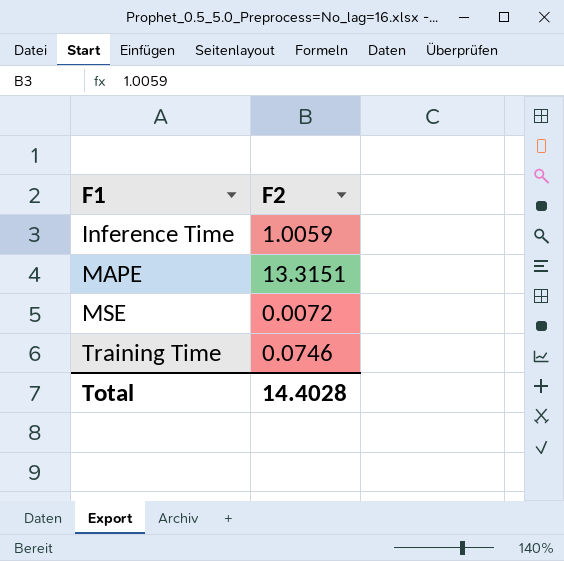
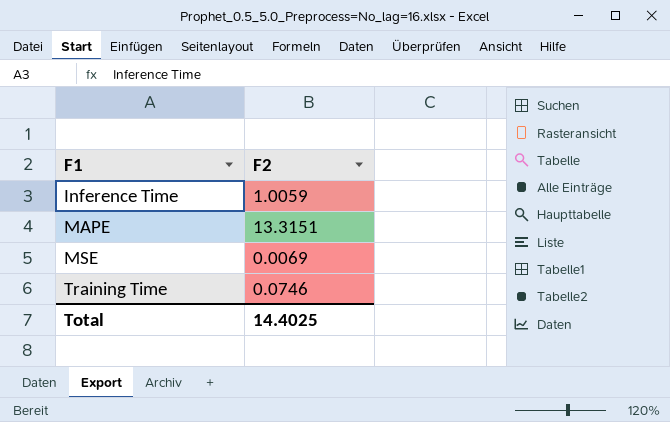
MSE | F2: 0.0072 -> 0.0069
Total | F2: 14.4028 -> 14.4025

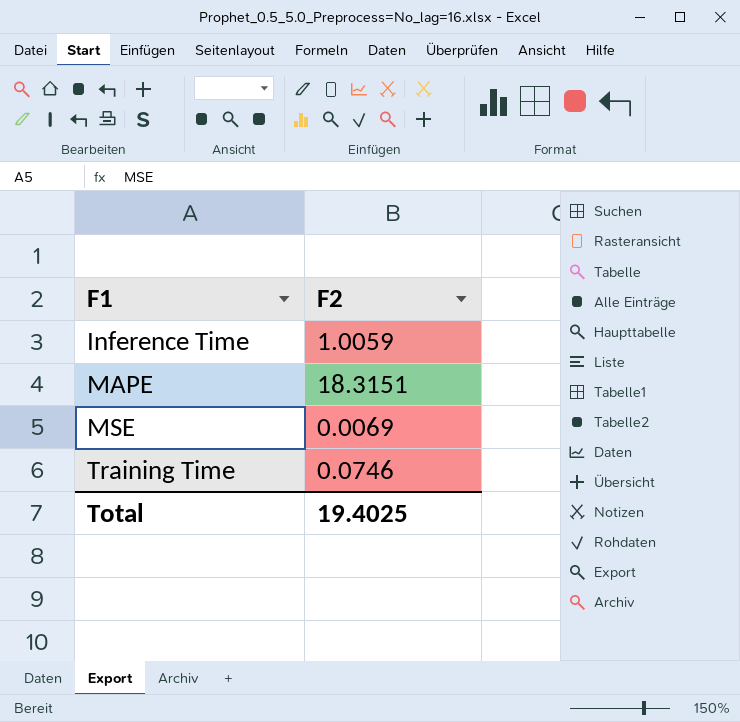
MAPE | F2: 13.3151 -> 18.3151
Total | F2: 14.4025 -> 19.4025

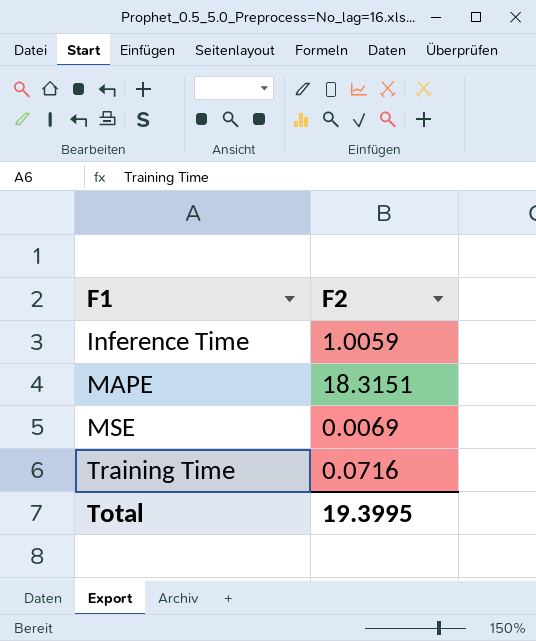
Training Time | F2: 0.0746 -> 0.0716
Total | F2: 19.4025 -> 19.3995

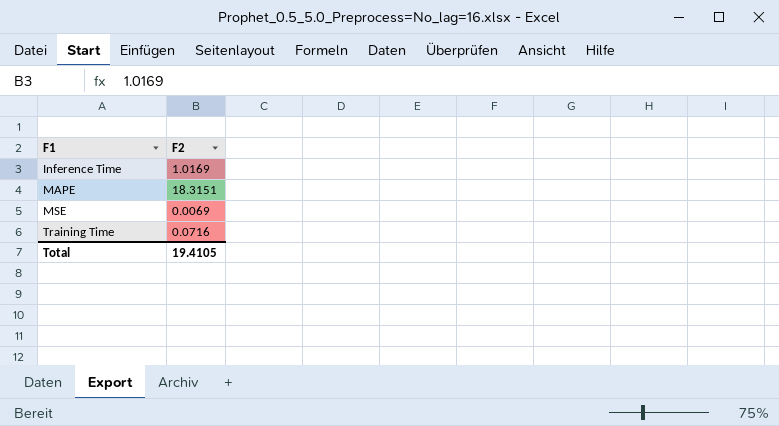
Inference Time | F2: 1.0059 -> 1.0169
Total | F2: 19.3995 -> 19.4105

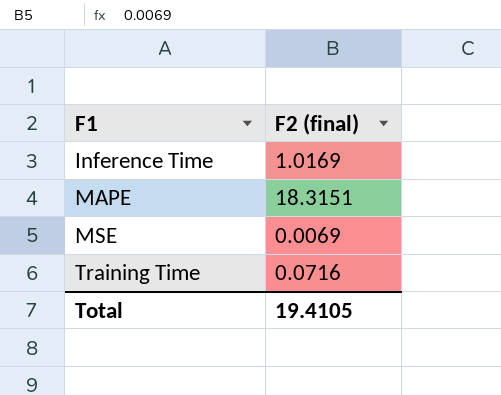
column name: F2 -> F2 (final)

